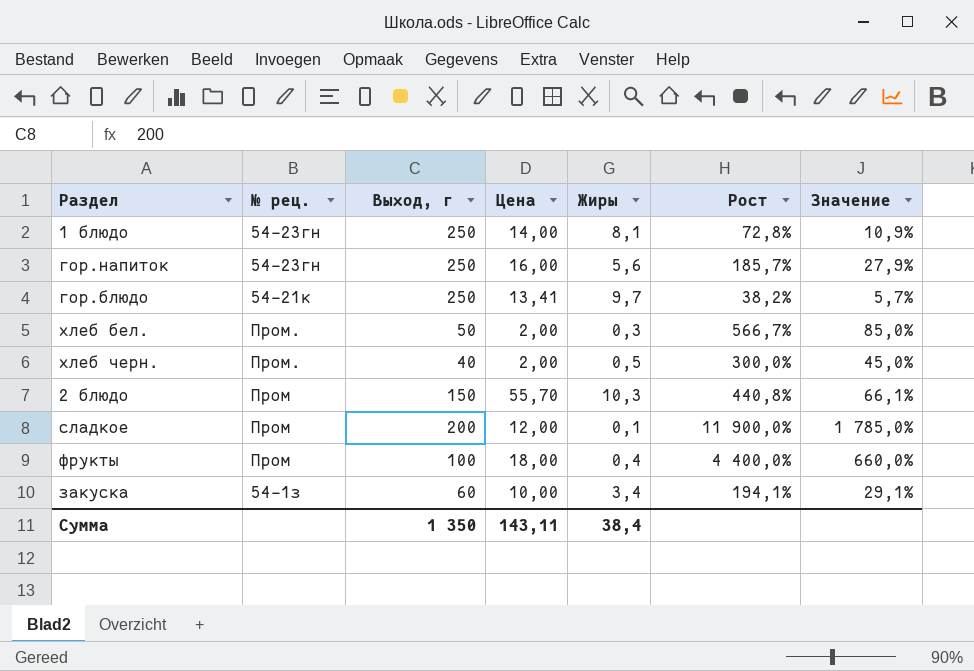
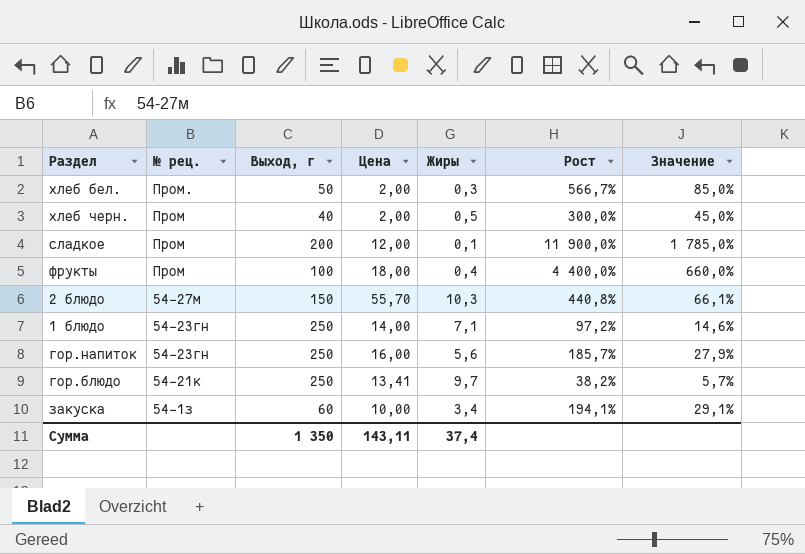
row order: none -> № рец. descending
хлеб черн. | № рец.: Пром. -> Пром
2 блюдо | № рец.: Пром -> 54-27м
1 блюдо | Жиры: 8,1 -> 7,1
1 блюдо | Рост: 72,8% -> 97,2%
1 блюдо | Значение: 10,9% -> 14,6%
Сумма | Жиры: 38,4 -> 37,4

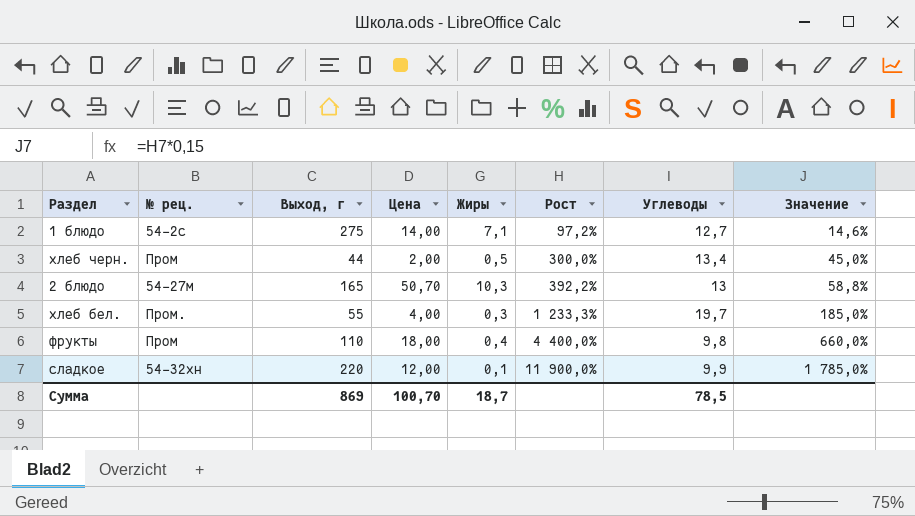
row order: № рец. descending -> Рост ascending
column Углеводы | position: none -> 7
row гор.напиток: 54-23гн | 250 | 16,00 | 5,6 | 185,7% | 27,9% -> none
row гор.блюдо: 54-21к | 250 | 13,41 | 9,7 | 38,2% | 5,7% -> none
row закуска: 54-1з | 60 | 10,00 | 3,4 | 194,1% | 29,1% -> none
1 блюдо | № рец.: 54-23гн -> 54-2с
1 блюдо | Выход, г: 250 -> 275
хлеб черн. | Выход, г: 40 -> 44
2 блюдо | Выход, г: 150 -> 165
2 блюдо | Цена: 55,70 -> 50,70
2 блюдо | Рост: 440,8% -> 392,2%
2 блюдо | Значение: 66,1% -> 58,8%
хлеб бел. | Выход, г: 50 -> 55
хлеб бел. | Цена: 2,00 -> 4,00
хлеб бел. | Рост: 566,7% -> 1 233,3%
хлеб бел. | Значение: 85,0% -> 185,0%
фрукты | Выход, г: 100 -> 110
сладкое | № рец.: Пром -> 54-32хн
сладкое | Выход, г: 200 -> 220
Сумма | Выход, г: 1 350 -> 869
Сумма | Цена: 143,11 -> 100,70
Сумма | Жиры: 37,4 -> 18,7

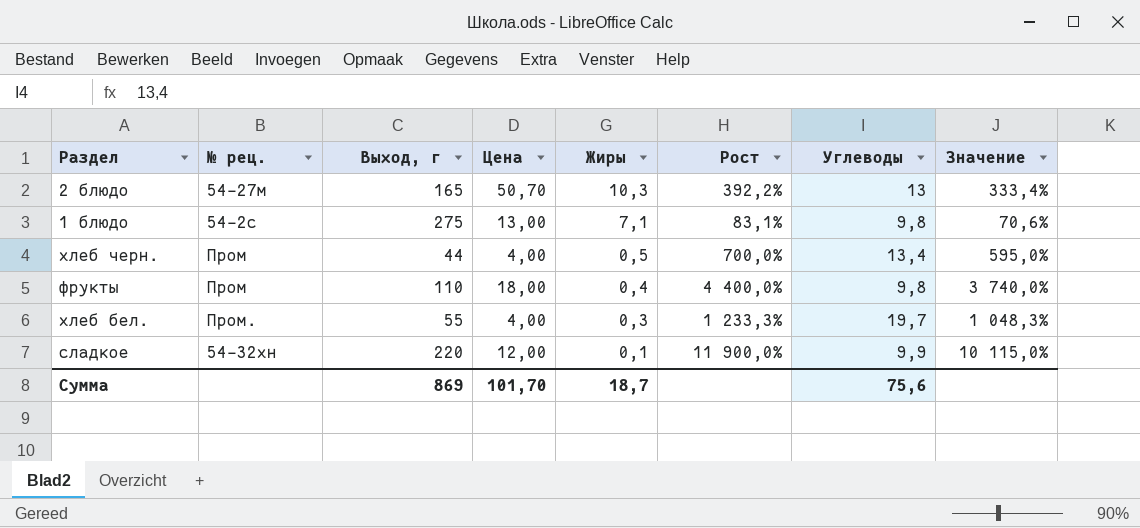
row order: Рост ascending -> Жиры descending
column Значение | formula: [Рост] * 0,15 -> [Рост] * 0,85
1 блюдо | Цена: 14,00 -> 13,00
1 блюдо | Рост: 97,2% -> 83,1%
1 блюдо | Углеводы: 12,7 -> 9,8
хлеб черн. | Цена: 2,00 -> 4,00
хлеб черн. | Рост: 300,0% -> 700,0%
Сумма | Цена: 100,70 -> 101,70
Сумма | Углеводы: 78,5 -> 75,6

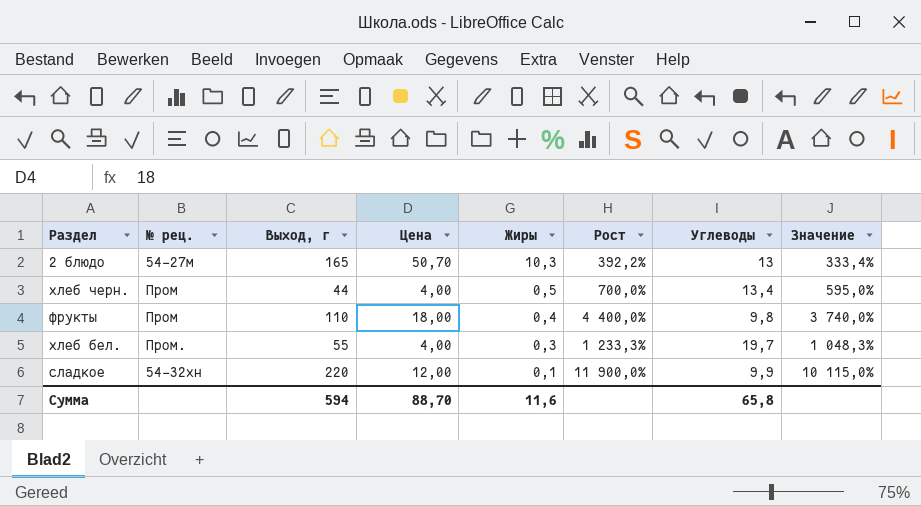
row 1 блюдо: 54-2с | 275 | 13,00 | 7,1 | 83,1% | 9,8 | 70,6% -> none
Сумма | Выход, г: 869 -> 594
Сумма | Цена: 101,70 -> 88,70
Сумма | Жиры: 18,7 -> 11,6
Сумма | Углеводы: 75,6 -> 65,8

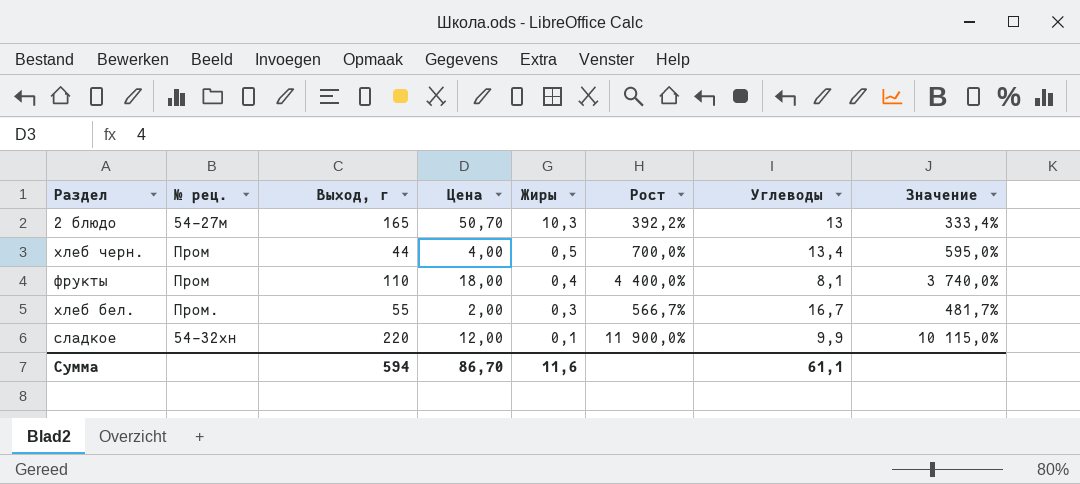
фрукты | Углеводы: 9,8 -> 8,1
хлеб бел. | Цена: 4,00 -> 2,00
хлеб бел. | Рост: 1 233,3% -> 566,7%
хлеб бел. | Углеводы: 19,7 -> 16,7
хлеб бел. | Значение: 1 048,3% -> 481,7%
Сумма | Цена: 88,70 -> 86,70
Сумма | Углеводы: 65,8 -> 61,1

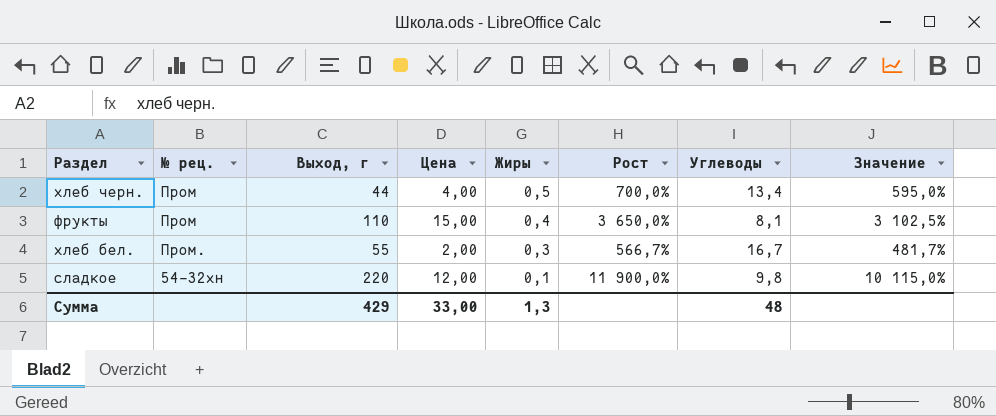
row 2 блюдо: 54-27м | 165 | 50,70 | 10,3 | 392,2% | 13 | 333,4% -> none
фрукты | Цена: 18,00 -> 15,00
фрукты | Рост: 4 400,0% -> 3 650,0%
фрукты | Значение: 3 740,0% -> 3 102,5%
сладкое | Углеводы: 9,9 -> 9,8
Сумма | Выход, г: 594 -> 429
Сумма | Цена: 86,70 -> 33,00
Сумма | Жиры: 11,6 -> 1,3
Сумма | Углеводы: 61,1 -> 48

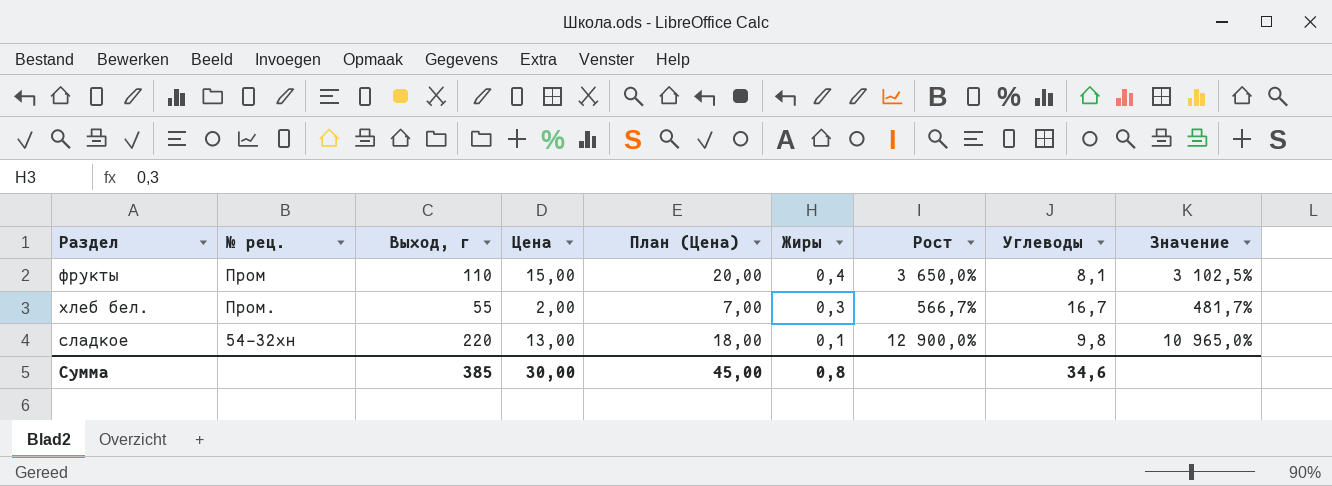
column План (Цена) | formula: none -> [Цена] + 5
row хлеб черн.: Пром | 44 | 4,00 | 0,5 | 700,0% | 13,4 | 595,0% -> none
сладкое | Цена: 12,00 -> 13,00
сладкое | Рост: 11 900,0% -> 12 900,0%
сладкое | Значение: 10 115,0% -> 10 965,0%
Сумма | Выход, г: 429 -> 385
Сумма | Цена: 33,00 -> 30,00
Сумма | Жиры: 1,3 -> 0,8
Сумма | Углеводы: 48 -> 34,6

